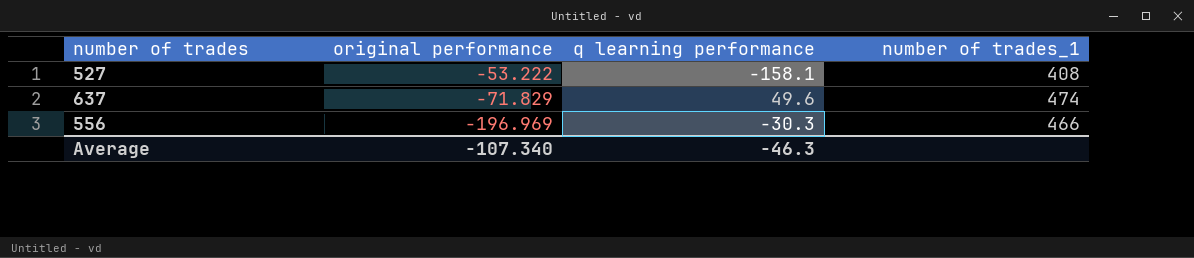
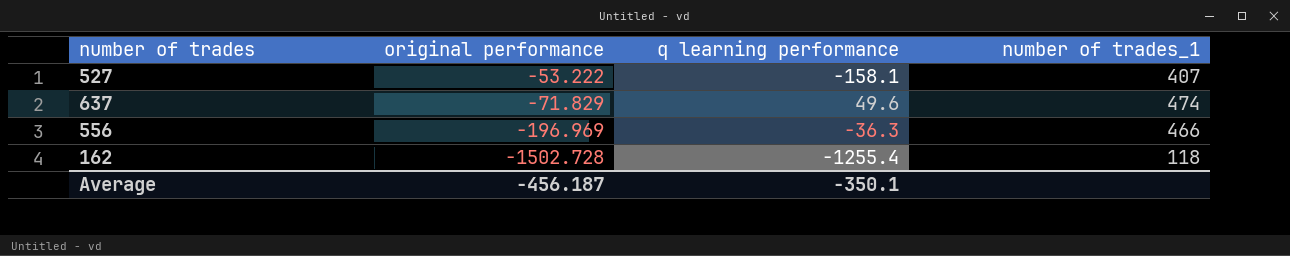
527 | number of trades_1: 408 -> 407
556 | q learning performance: -30.3 -> -36.3
row 162: none -> -1502.728 | -1255.4 | 118
Average | original performance: -107.340 -> -456.187
Average | q learning performance: -46.3 -> -350.1

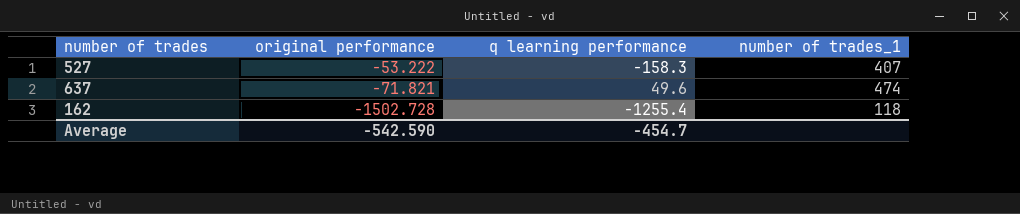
row 556: -196.969 | -36.3 | 466 -> none
527 | q learning performance: -158.1 -> -158.3
637 | original performance: -71.829 -> -71.821
Average | original performance: -456.187 -> -542.590
Average | q learning performance: -350.1 -> -454.7

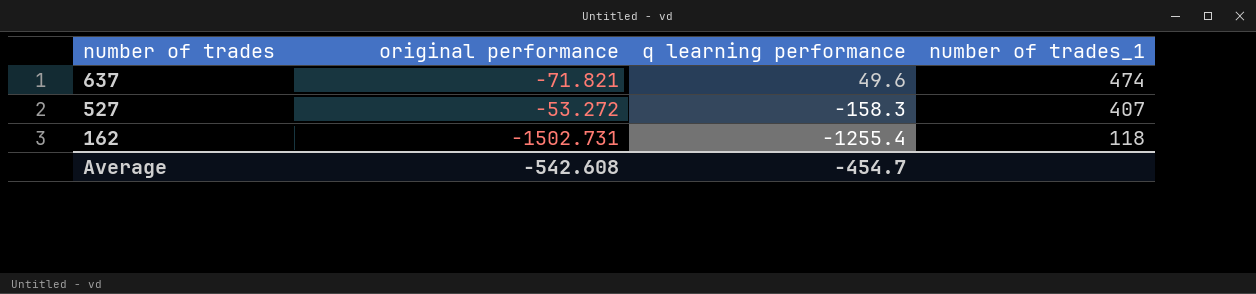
row order: original performance descending -> number of trades descending
527 | original performance: -53.222 -> -53.272
162 | original performance: -1502.728 -> -1502.731
Average | original performance: -542.590 -> -542.608

